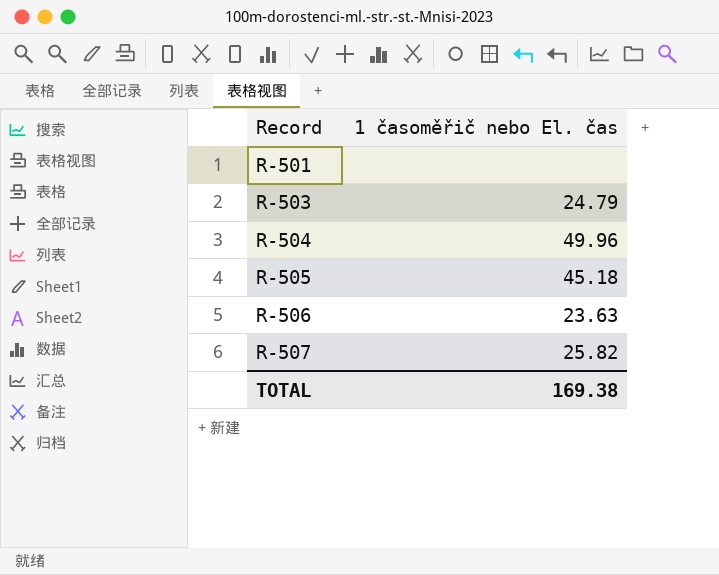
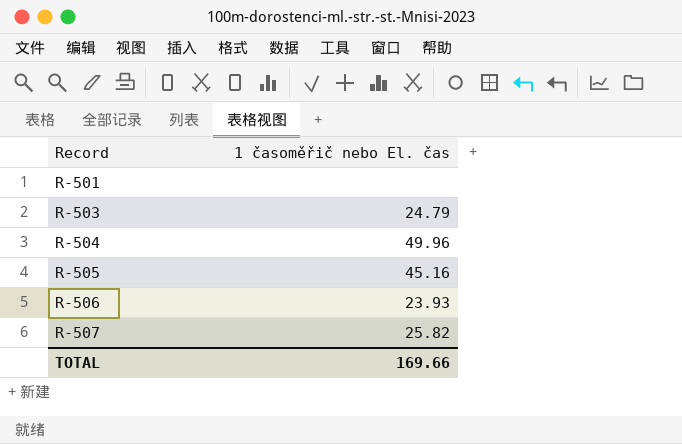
R-505 | 1 časoměřič nebo El. čas: 45.18 -> 45.16
R-506 | 1 časoměřič nebo El. čas: 23.63 -> 23.93
TOTAL | 1 časoměřič nebo El. čas: 169.38 -> 169.66

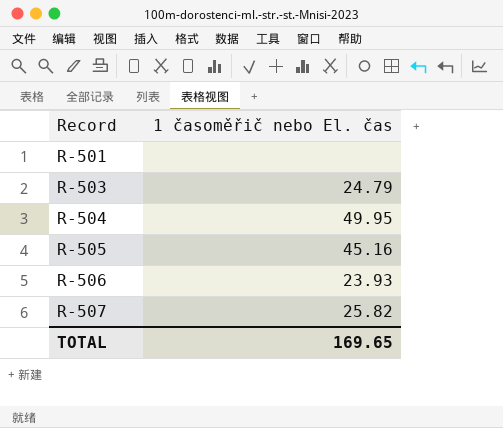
R-504 | 1 časoměřič nebo El. čas: 49.96 -> 49.95
TOTAL | 1 časoměřič nebo El. čas: 169.66 -> 169.65

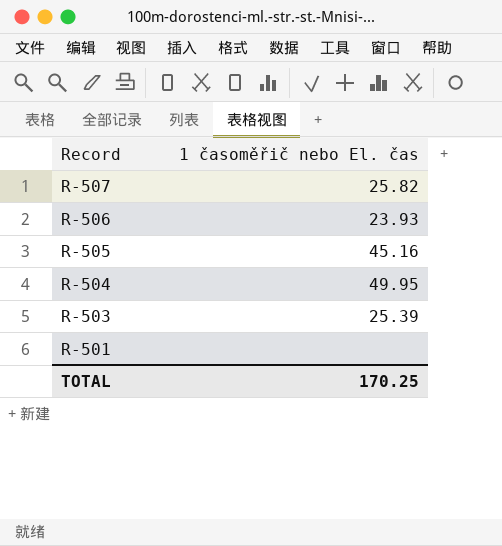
row order: Record ascending -> Record descending
R-503 | 1 časoměřič nebo El. čas: 24.79 -> 25.39
TOTAL | 1 časoměřič nebo El. čas: 169.65 -> 170.25

